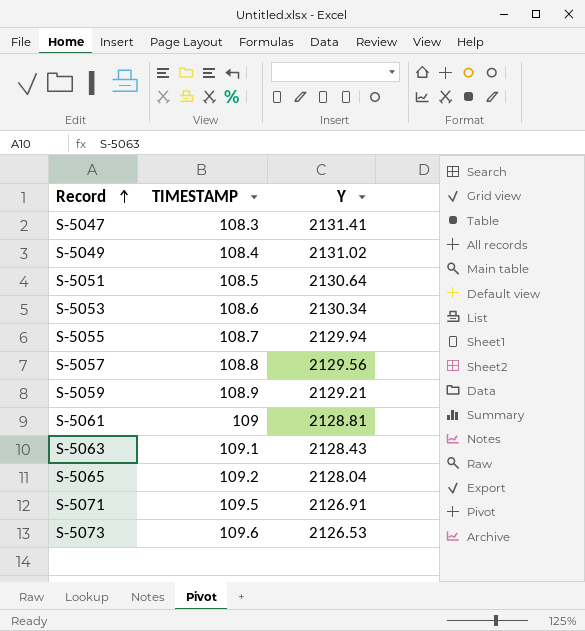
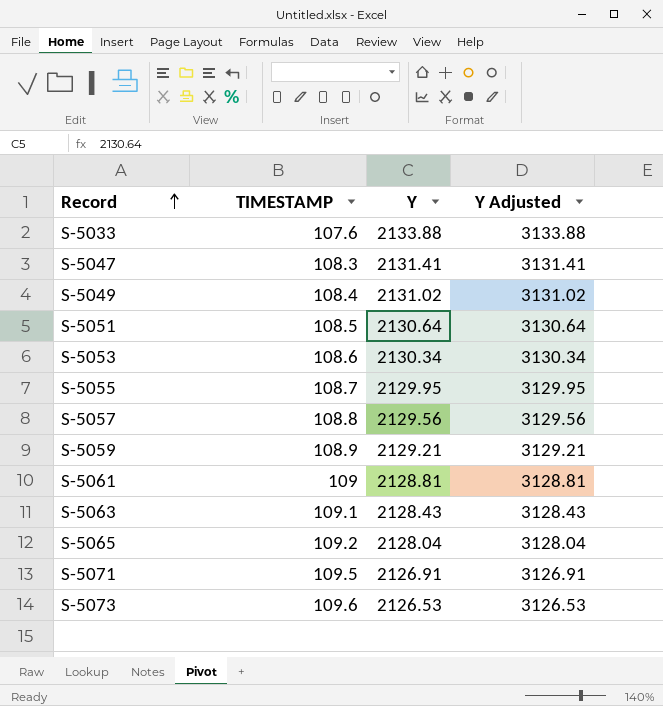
column Y Adjusted | formula: none -> [Y] + 1000
row S-5033: none -> 107.6 | 2133.88 | 3133.88
S-5055 | Y: 2129.94 -> 2129.95

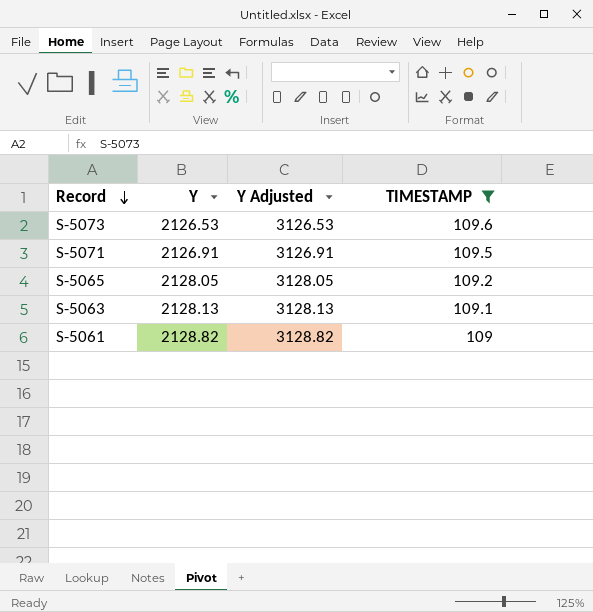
filter: none -> TIMESTAMP >= 109
row order: Record ascending -> Record descending
column TIMESTAMP | position: 2 -> 4
S-5065 | Y: 2128.04 -> 2128.05
S-5065 | Y Adjusted: 3128.04 -> 3128.05
S-5063 | Y: 2128.43 -> 2128.13
S-5063 | Y Adjusted: 3128.43 -> 3128.13
S-5061 | Y: 2128.81 -> 2128.82
S-5061 | Y Adjusted: 3128.81 -> 3128.82

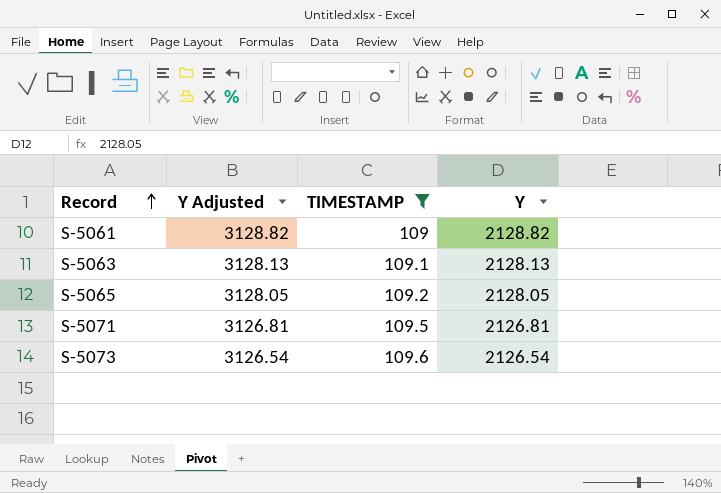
row order: Record descending -> Record ascending
column Y | position: 2 -> 4
S-5071 | Y Adjusted: 3126.91 -> 3126.81
S-5071 | Y: 2126.91 -> 2126.81
S-5073 | Y Adjusted: 3126.53 -> 3126.54
S-5073 | Y: 2126.53 -> 2126.54

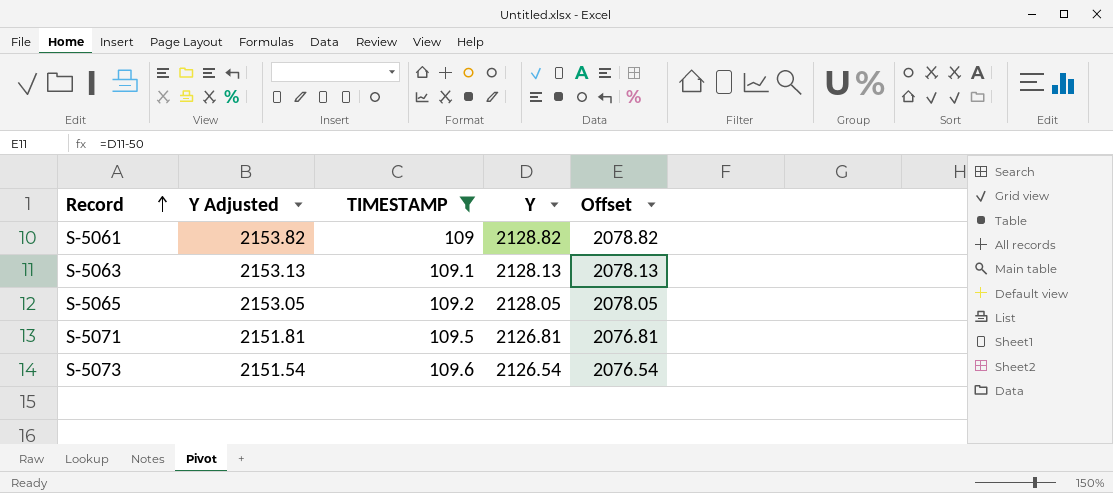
column Y Adjusted | formula: [Y] + 1000 -> [Y] + 25
column Offset | formula: none -> [Y] - 50

